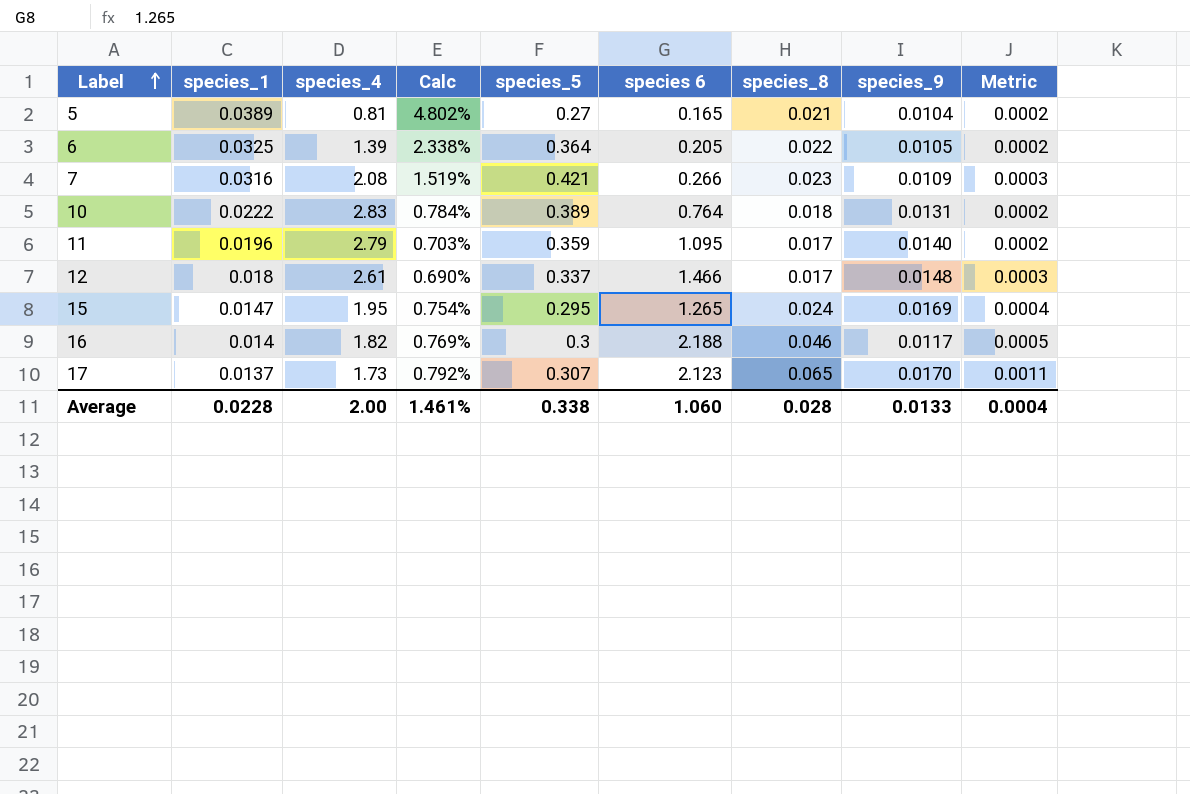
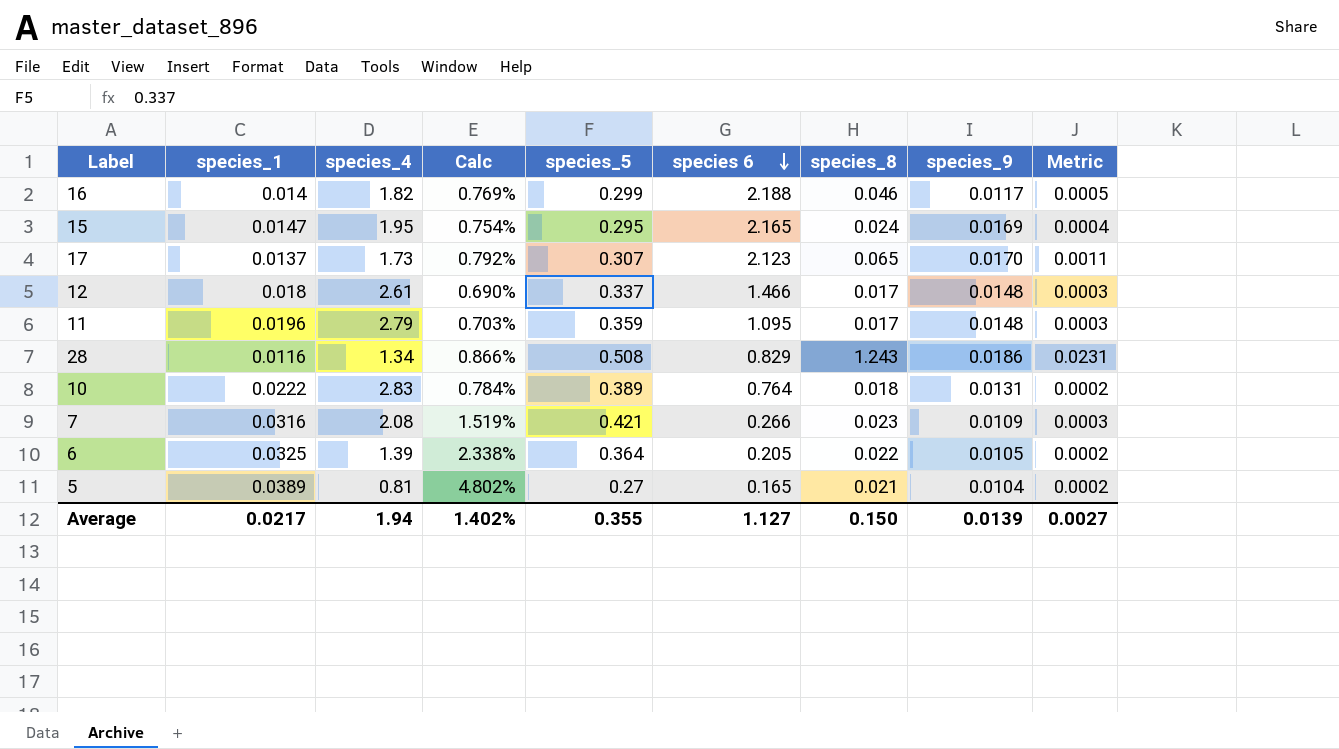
row order: Label ascending -> species 6 descending
16 | species_5: 0.3 -> 0.299
15 | species 6: 1.265 -> 2.165
11 | species_9: 0.0140 -> 0.0148
11 | Metric: 0.0002 -> 0.0003
row 28: none -> 0.0116 | 1.34 | 0.866% | 0.508 | 0.829 | 1.243 | 0.0186 | 0.0231
Average | species_1: 0.0228 -> 0.0217
Average | species_4: 2.00 -> 1.94
Average | Calc: 1.461% -> 1.402%
Average | species_5: 0.338 -> 0.355
Average | species 6: 1.060 -> 1.127
Average | species_8: 0.028 -> 0.150
Average | species_9: 0.0133 -> 0.0139
Average | Metric: 0.0004 -> 0.0027

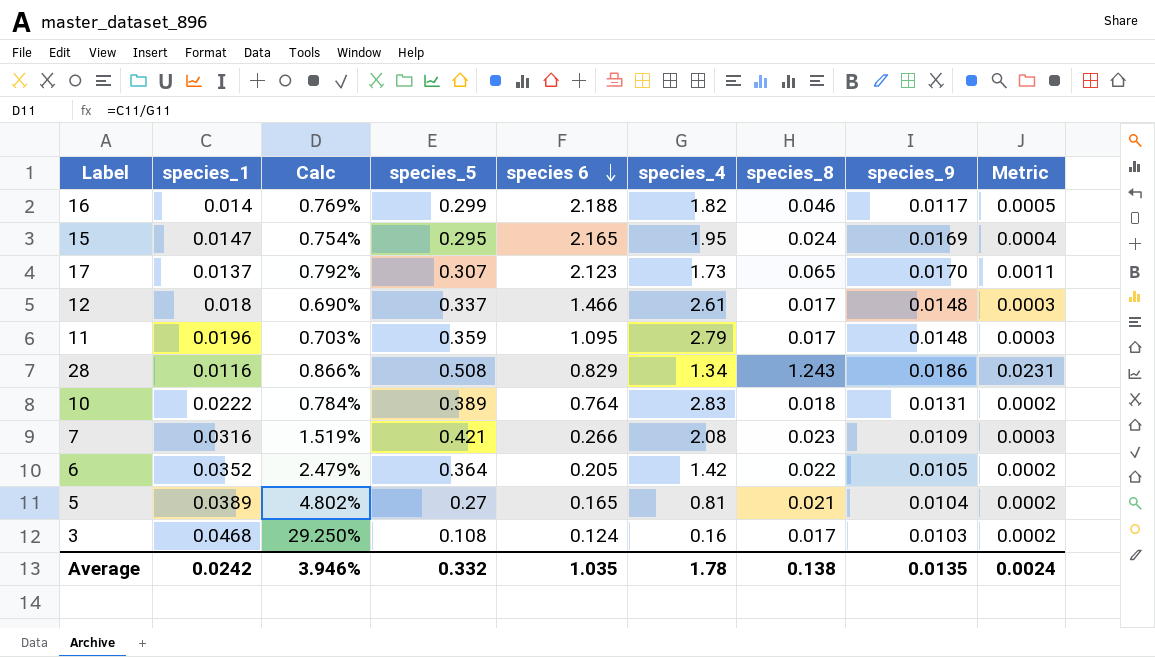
column species_4 | position: 3 -> 6
6 | species_1: 0.0325 -> 0.0352
6 | Calc: 2.338% -> 2.479%
6 | species_4: 1.39 -> 1.42
row 3: none -> 0.0468 | 29.250% | 0.108 | 0.124 | 0.16 | 0.017 | 0.0103 | 0.0002
Average | species_1: 0.0217 -> 0.0242
Average | Calc: 1.402% -> 3.946%
Average | species_5: 0.355 -> 0.332
Average | species 6: 1.127 -> 1.035
Average | species_4: 1.94 -> 1.78
Average | species_8: 0.150 -> 0.138
Average | species_9: 0.0139 -> 0.0135
Average | Metric: 0.0027 -> 0.0024

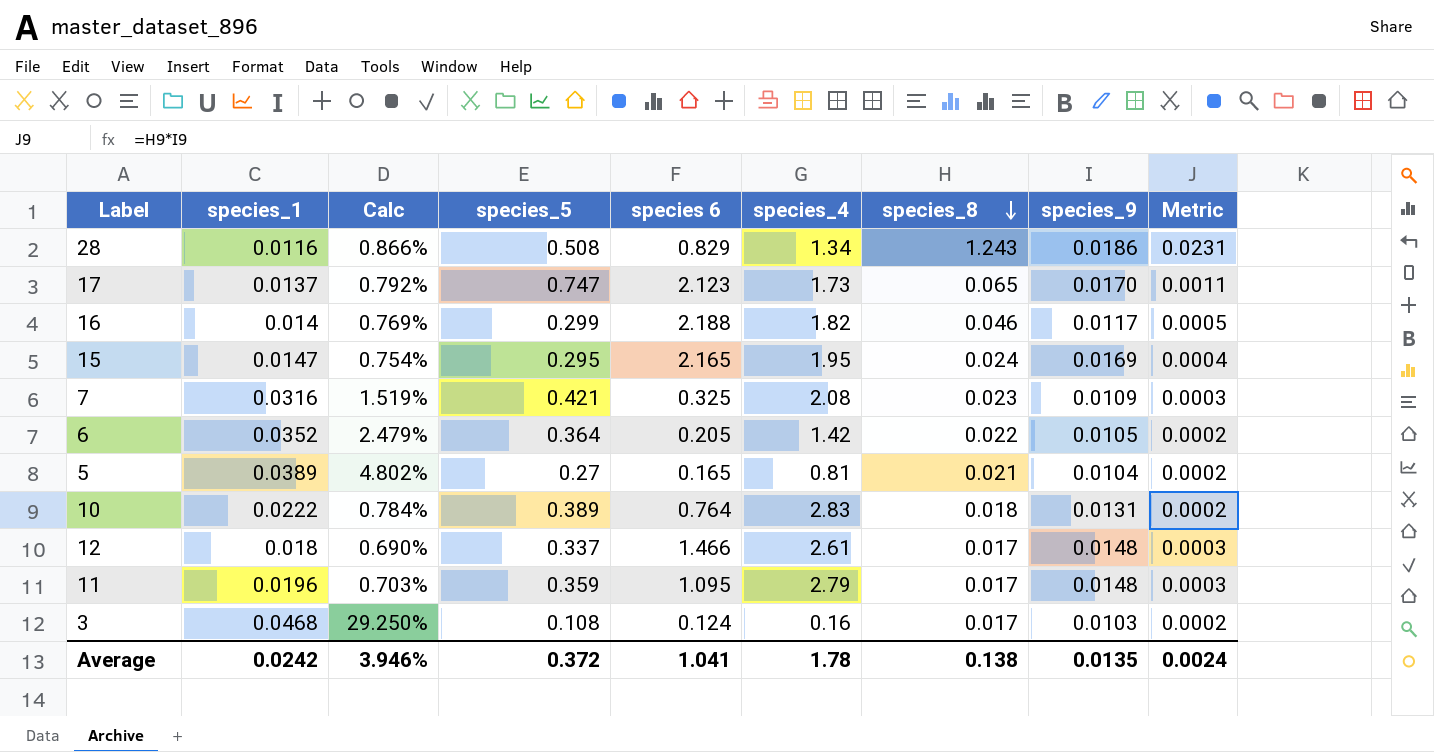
row order: species 6 descending -> species_8 descending
17 | species_5: 0.307 -> 0.747
7 | species 6: 0.266 -> 0.325
Average | species_5: 0.332 -> 0.372
Average | species 6: 1.035 -> 1.041

